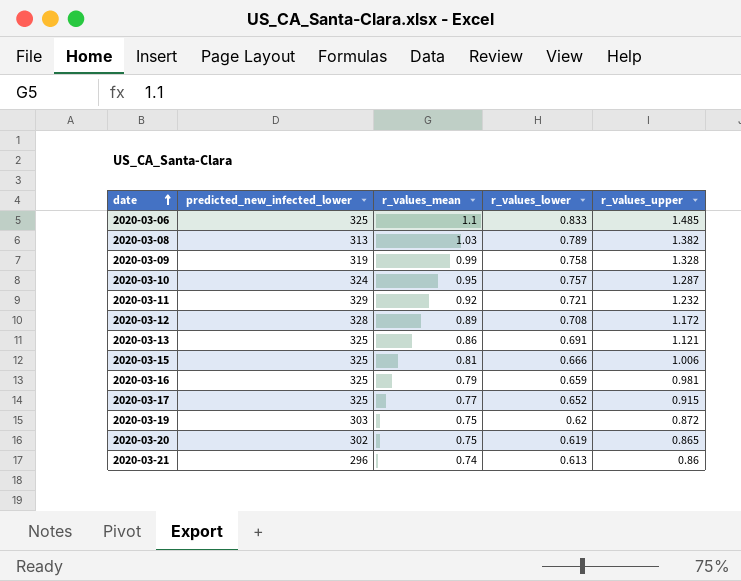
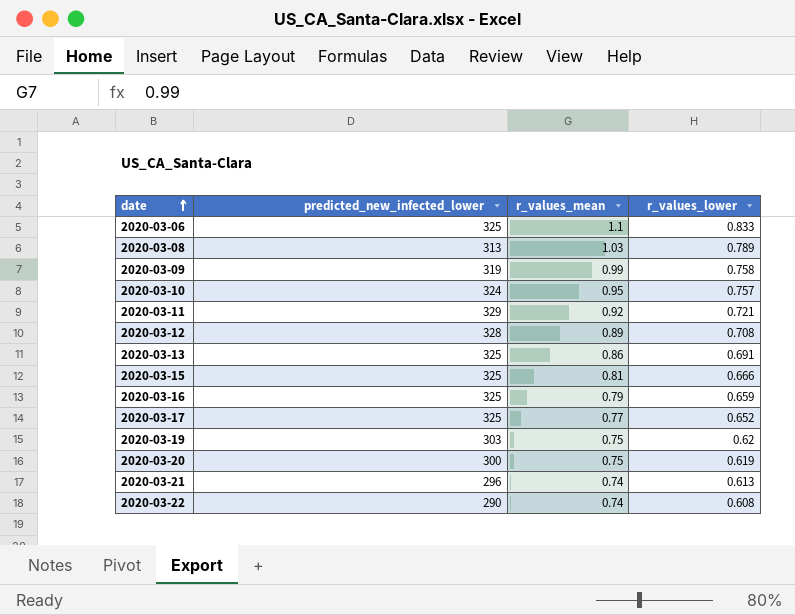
column r_values_upper | position: 5 -> none
2020-03-20 | predicted_new_infected_lower: 302 -> 300
row 2020-03-22: none -> 290 | 0.74 | 0.608

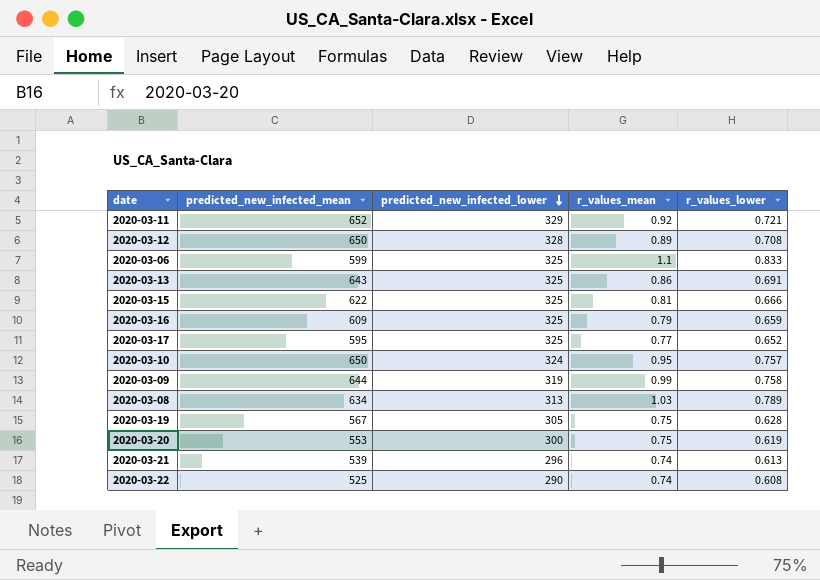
row order: date ascending -> predicted_new_infected_lower descending
column predicted_new_infected_mean | position: none -> 2
2020-03-19 | predicted_new_infected_lower: 303 -> 305
2020-03-19 | r_values_lower: 0.62 -> 0.628

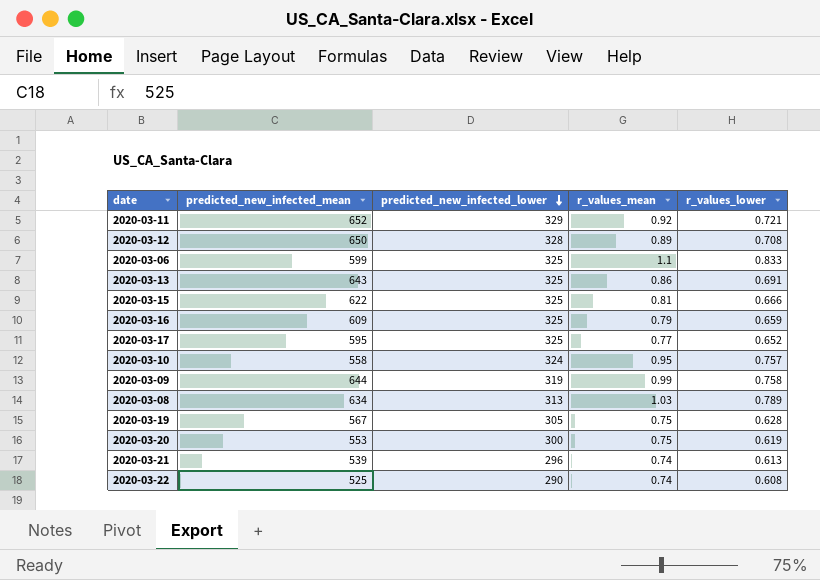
2020-03-10 | predicted_new_infected_mean: 650 -> 558

